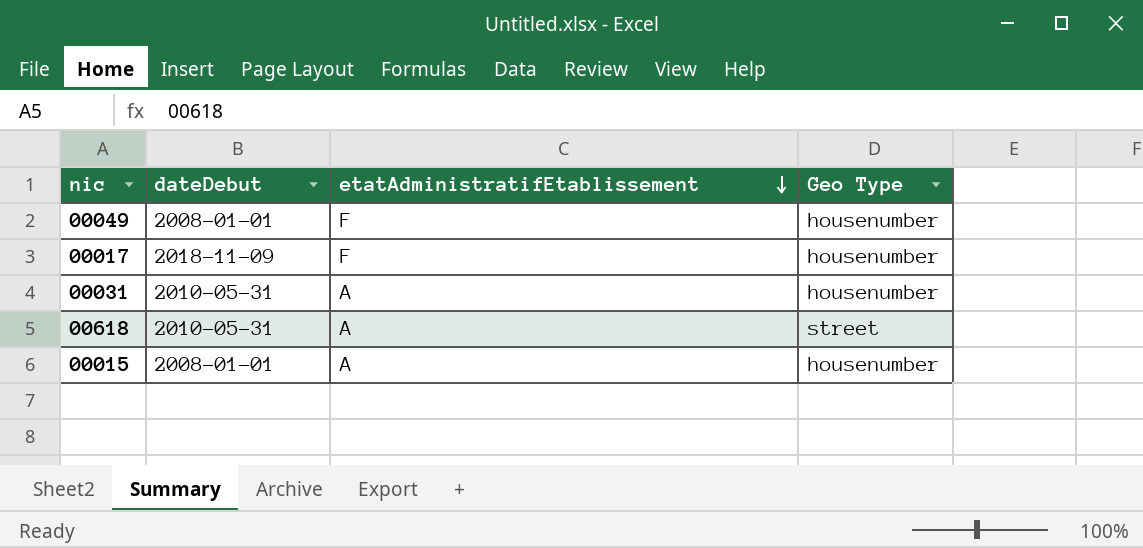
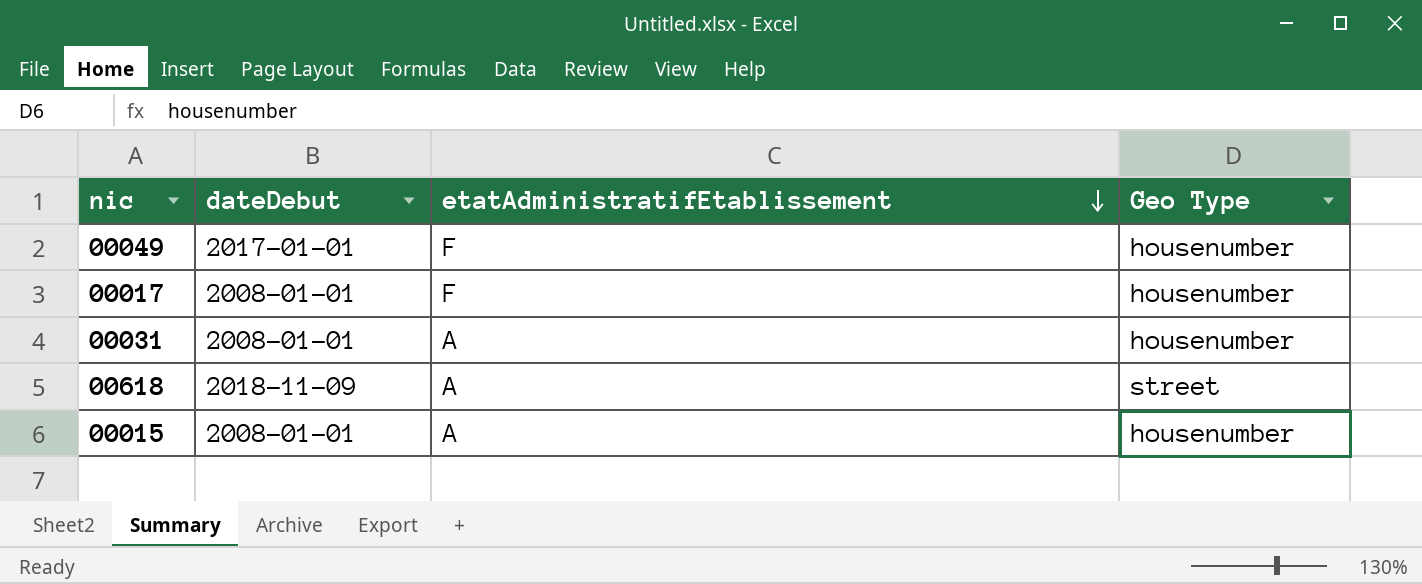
00049 | dateDebut: 2008-01-01 -> 2017-01-01
00017 | dateDebut: 2018-11-09 -> 2008-01-01
00031 | dateDebut: 2010-05-31 -> 2008-01-01
00618 | dateDebut: 2010-05-31 -> 2018-11-09

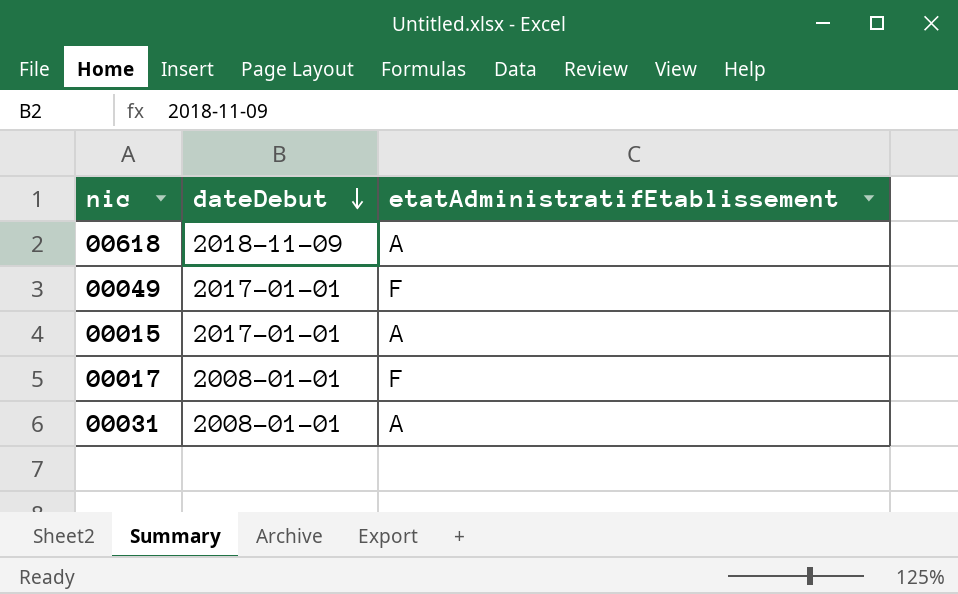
row order: etatAdministratifEtablissement descending -> dateDebut descending
column Geo Type | position: 4 -> none
00015 | dateDebut: 2008-01-01 -> 2017-01-01

